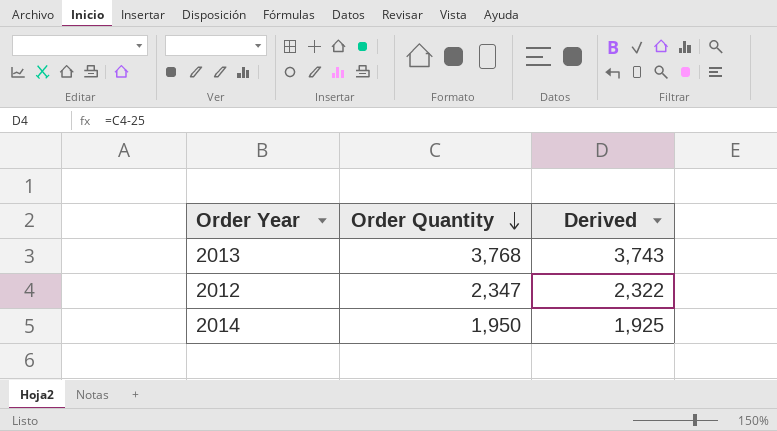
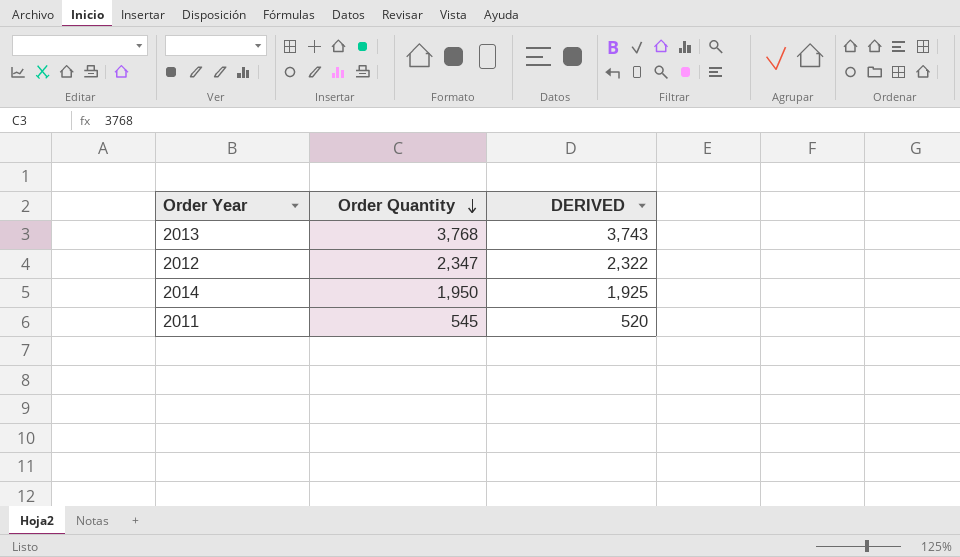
column name: Derived -> DERIVED
row 2011: none -> 545 | 520

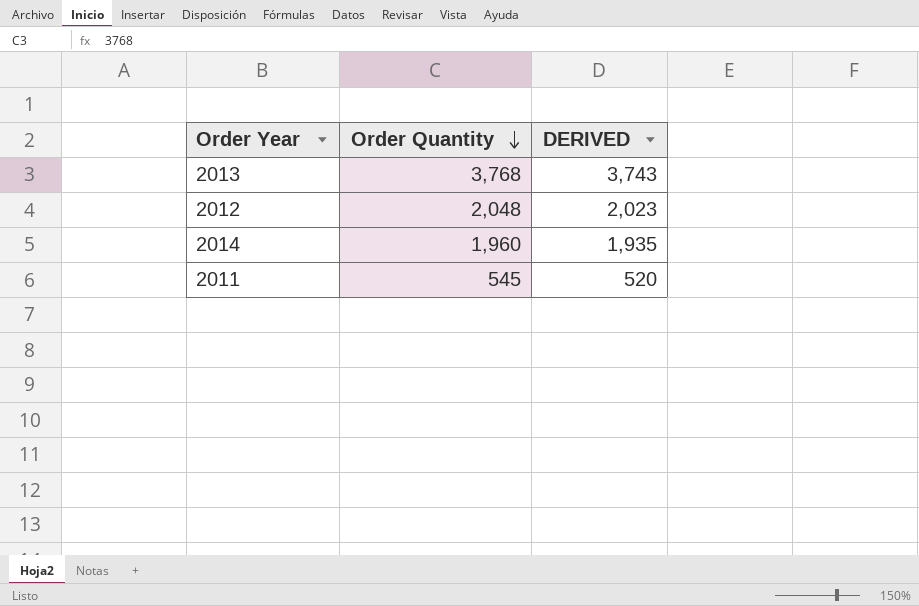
2012 | Order Quantity: 2,347 -> 2,048
2012 | DERIVED: 2,322 -> 2,023
2014 | Order Quantity: 1,950 -> 1,960
2014 | DERIVED: 1,925 -> 1,935

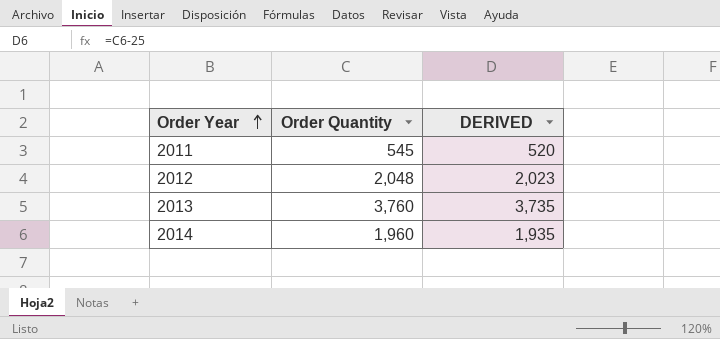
row order: Order Quantity descending -> Order Year ascending
2013 | Order Quantity: 3,768 -> 3,760
2013 | DERIVED: 3,743 -> 3,735

